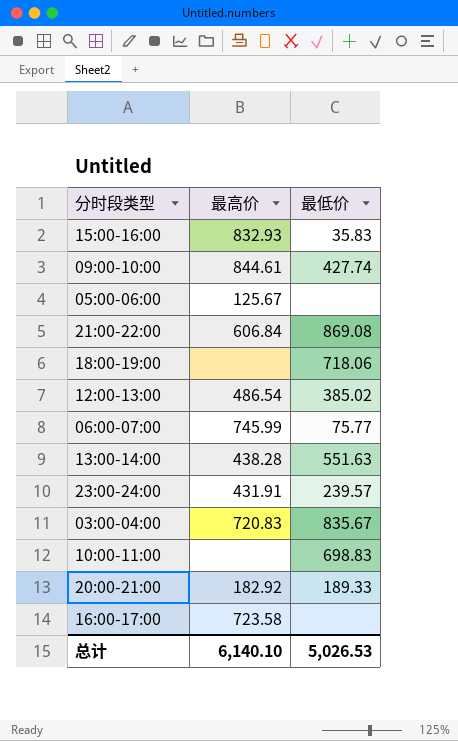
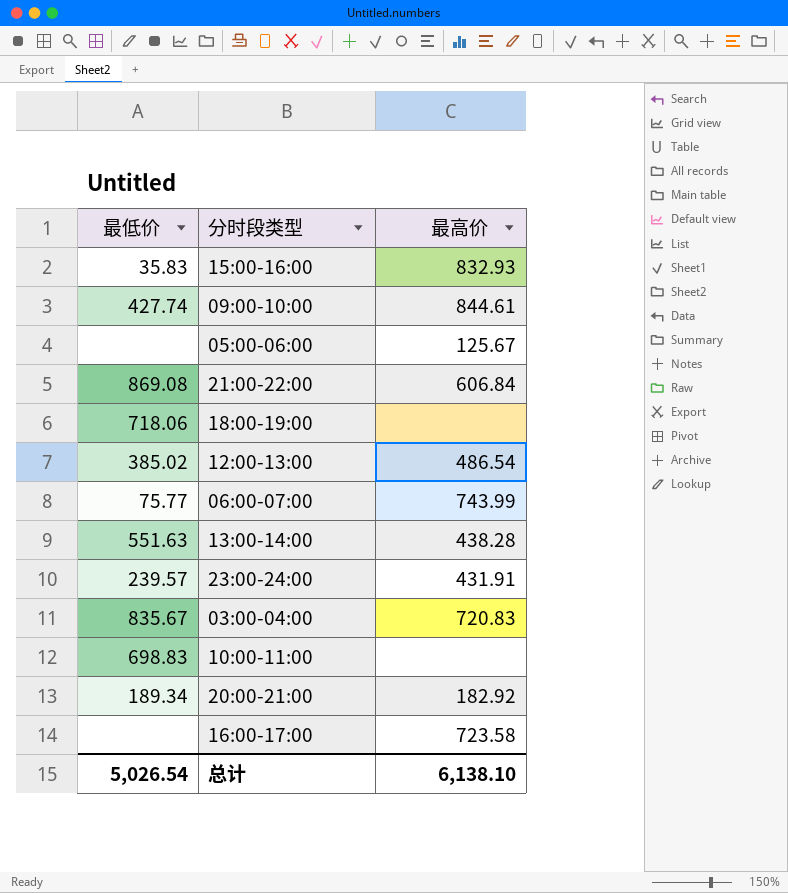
column 最低价 | position: 3 -> 1
06:00-07:00 | 最高价: 745.99 -> 743.99
20:00-21:00 | 最低价: 189.33 -> 189.34
总计 | 最低价: 5,026.53 -> 5,026.54
总计 | 最高价: 6,140.10 -> 6,138.10

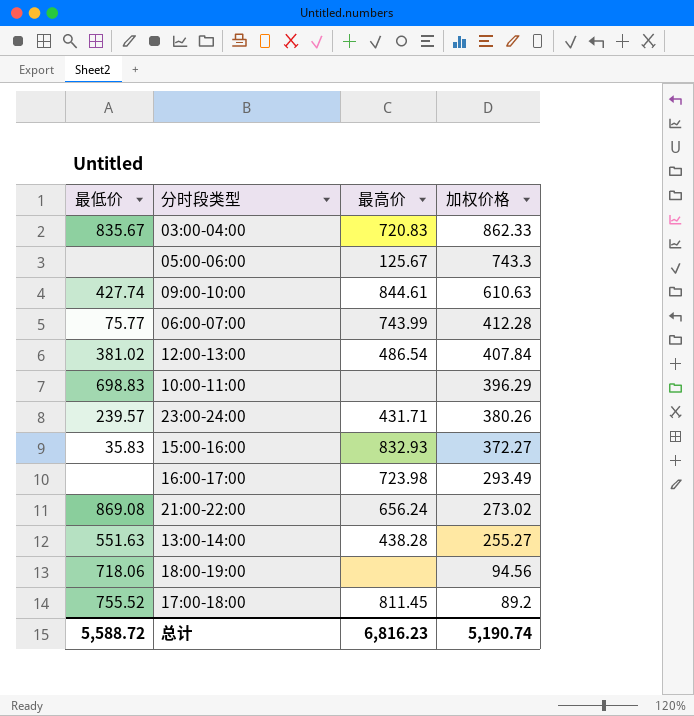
row order: none -> 加权价格 descending
column 加权价格 | position: none -> 4
row 20:00-21:00: 189.34 | 182.92 -> none
12:00-13:00 | 最低价: 385.02 -> 381.02
23:00-24:00 | 最高价: 431.91 -> 431.71
16:00-17:00 | 最高价: 723.58 -> 723.98
21:00-22:00 | 最高价: 606.84 -> 656.24
row 17:00-18:00: none -> 755.52 | 811.45 | 89.2
总计 | 最低价: 5,026.54 -> 5,588.72
总计 | 最高价: 6,138.10 -> 6,816.23

